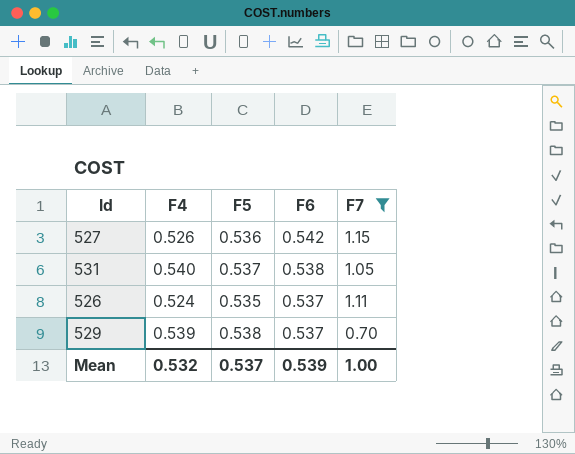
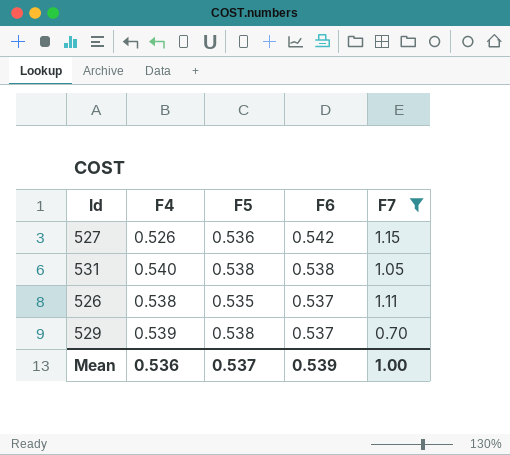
531 | F5: 0.537 -> 0.538
526 | F4: 0.524 -> 0.538
Mean | F4: 0.532 -> 0.536

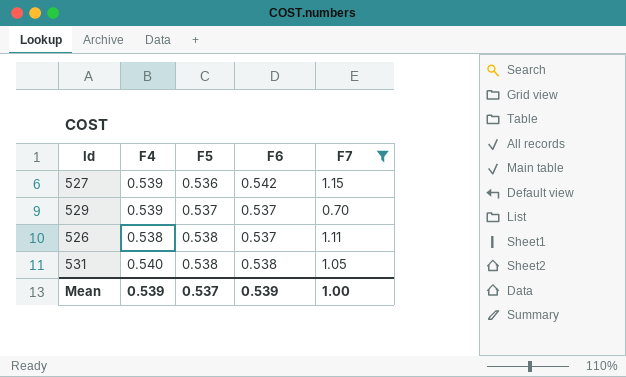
row order: F6 descending -> F5 ascending
527 | F4: 0.526 -> 0.539
529 | F5: 0.538 -> 0.537
526 | F5: 0.535 -> 0.538
Mean | F4: 0.536 -> 0.539

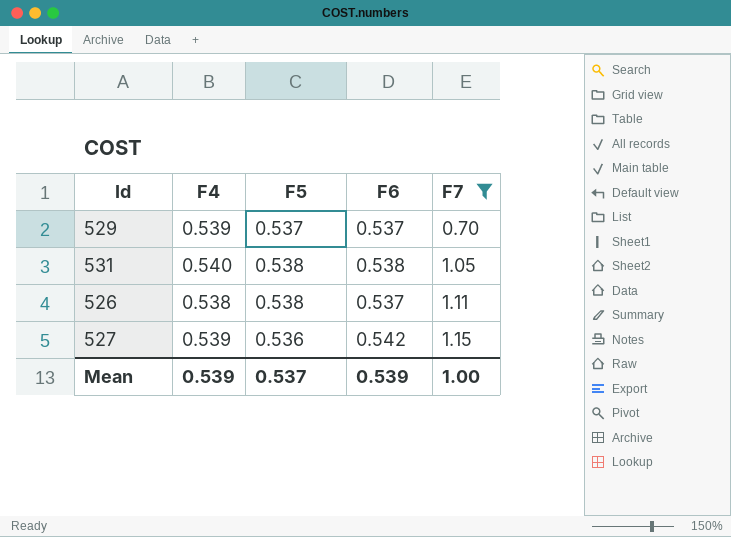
row order: F5 ascending -> F7 ascending

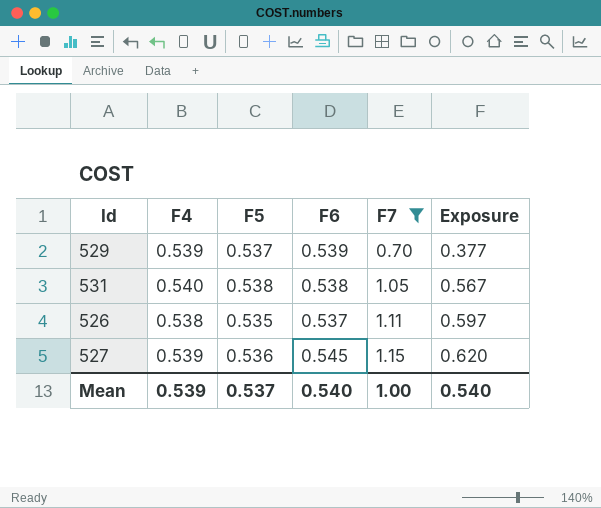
column Exposure | formula: none -> [F4] * [F7]
529 | F6: 0.537 -> 0.539
526 | F5: 0.538 -> 0.535
527 | F6: 0.542 -> 0.545
Mean | F6: 0.539 -> 0.540

